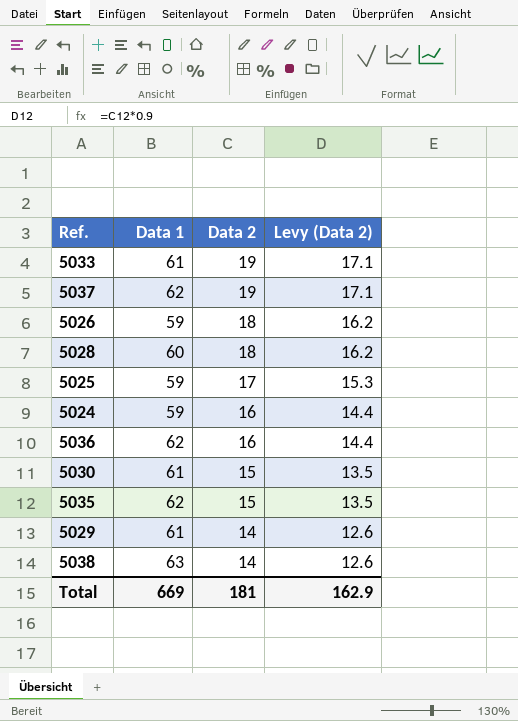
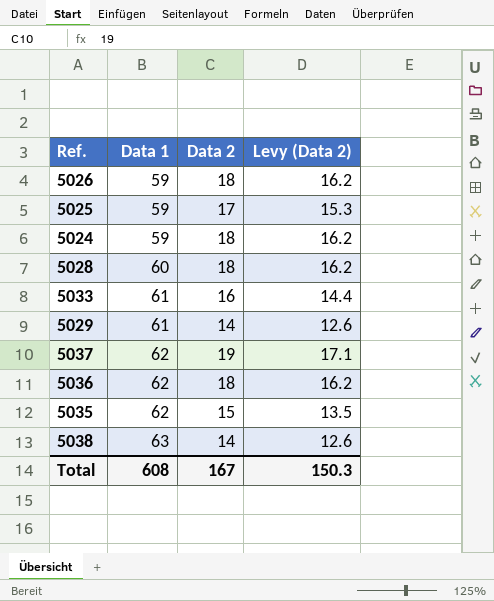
row order: Data 2 descending -> Data 1 ascending
row 5030: 61 | 15 | 13.5 -> none
5024 | Data 2: 16 -> 18
5024 | Levy (Data 2): 14.4 -> 16.2
5033 | Data 2: 19 -> 16
5033 | Levy (Data 2): 17.1 -> 14.4
5036 | Data 2: 16 -> 18
5036 | Levy (Data 2): 14.4 -> 16.2
Total | Data 1: 669 -> 608
Total | Data 2: 181 -> 167
Total | Levy (Data 2): 162.9 -> 150.3

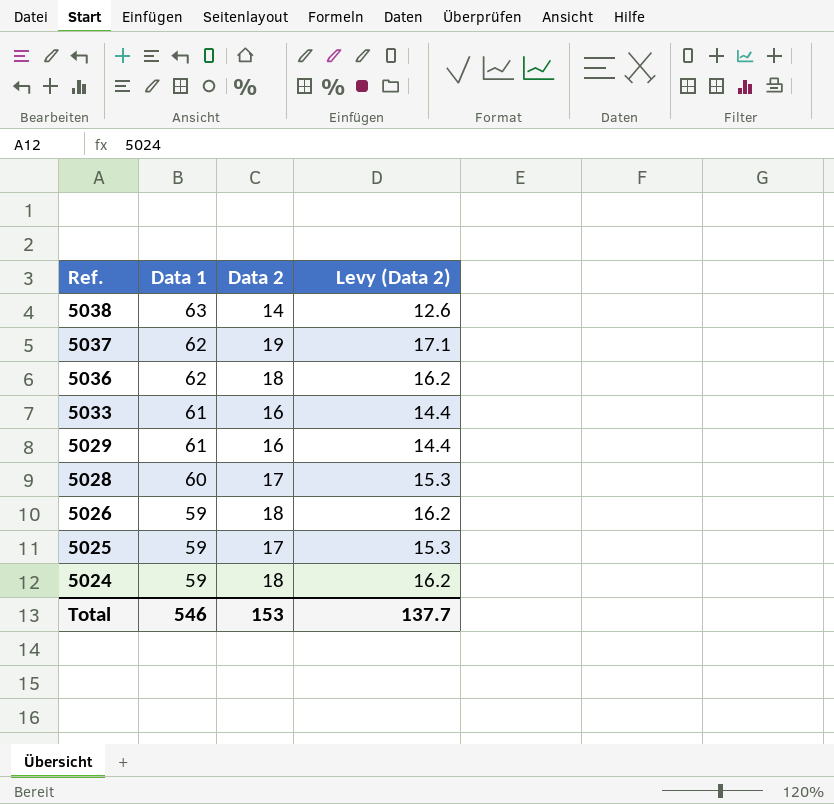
row order: Data 1 ascending -> Ref. descending
row 5035: 62 | 15 | 13.5 -> none
5029 | Data 2: 14 -> 16
5029 | Levy (Data 2): 12.6 -> 14.4
5028 | Data 2: 18 -> 17
5028 | Levy (Data 2): 16.2 -> 15.3
Total | Data 1: 608 -> 546
Total | Data 2: 167 -> 153
Total | Levy (Data 2): 150.3 -> 137.7

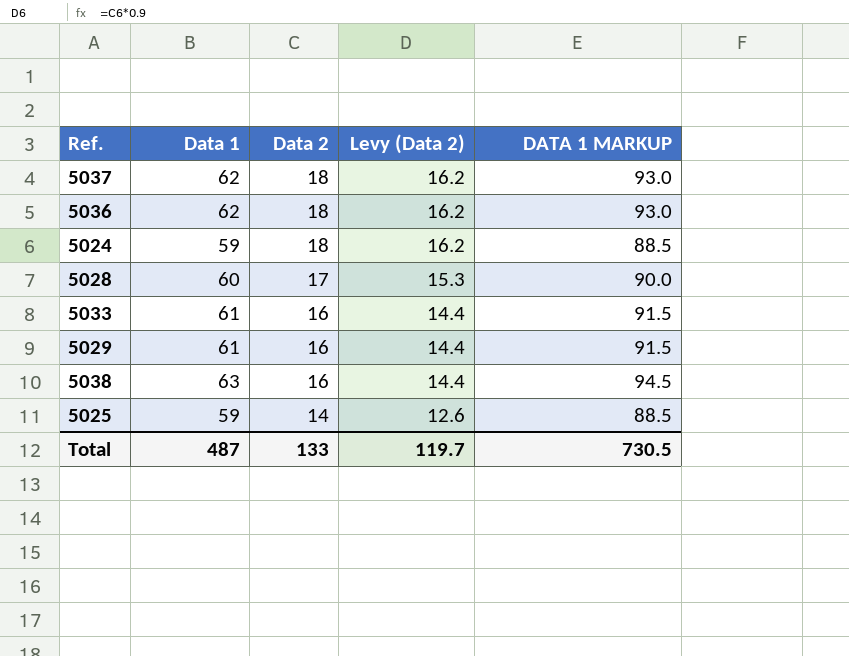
row order: Ref. descending -> Data 2 descending
column DATA 1 MARKUP | formula: none -> [Data 1] * 1.5
row 5026: 59 | 18 | 16.2 -> none
5037 | Data 2: 19 -> 18
5037 | Levy (Data 2): 17.1 -> 16.2
5038 | Data 2: 14 -> 16
5038 | Levy (Data 2): 12.6 -> 14.4
5025 | Data 2: 17 -> 14
5025 | Levy (Data 2): 15.3 -> 12.6
Total | Data 1: 546 -> 487
Total | Data 2: 153 -> 133
Total | Levy (Data 2): 137.7 -> 119.7

